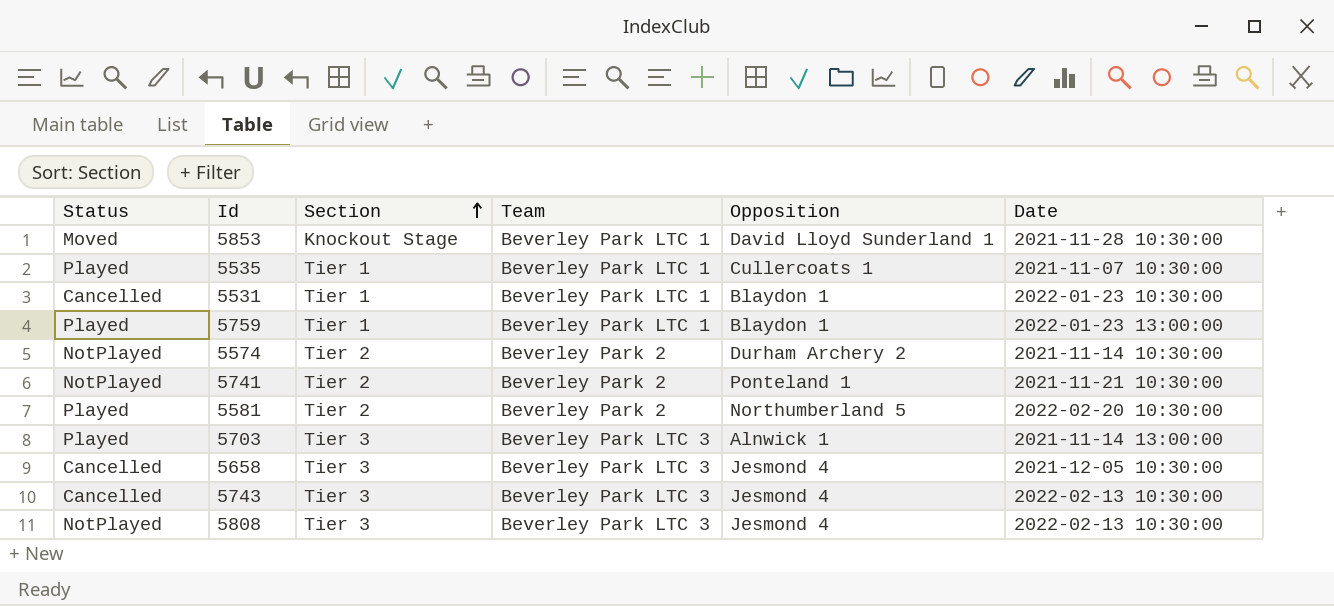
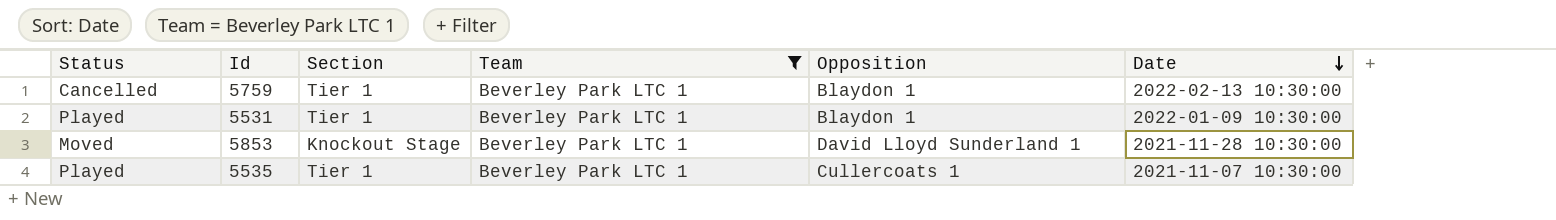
filter: none -> Team = Beverley Park LTC 1
row order: Section ascending -> Date descending
5759 | Status: Played -> Cancelled
5759 | Date: 2022-01-23 13:00:00 -> 2022-02-13 10:30:00
5531 | Status: Cancelled -> Played
5531 | Date: 2022-01-23 10:30:00 -> 2022-01-09 10:30:00

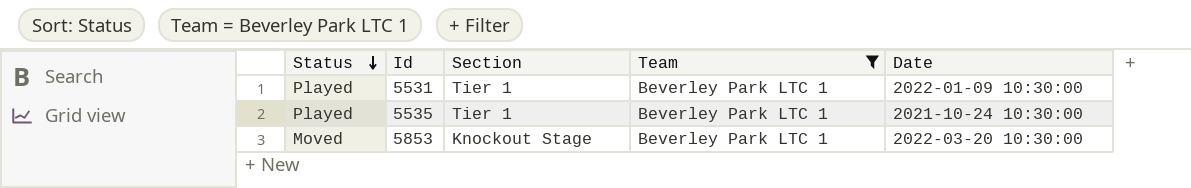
row order: Date descending -> Status descending
column Opposition | position: 5 -> none
row 5759: Cancelled | Tier 1 | Beverley Park LTC 1 | Blaydon 1 | 2022-02-13 10:30:00 -> none
5535 | Date: 2021-11-07 10:30:00 -> 2021-10-24 10:30:00
5853 | Date: 2021-11-28 10:30:00 -> 2022-03-20 10:30:00

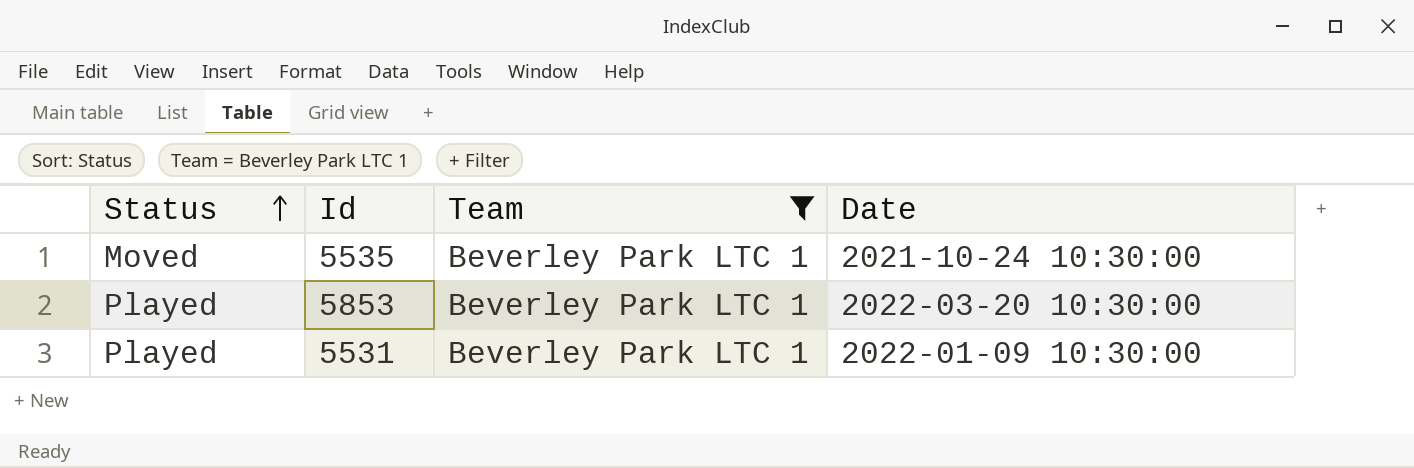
row order: Status descending -> Status ascending
column Section | position: 3 -> none
5535 | Status: Played -> Moved
5853 | Status: Moved -> Played

